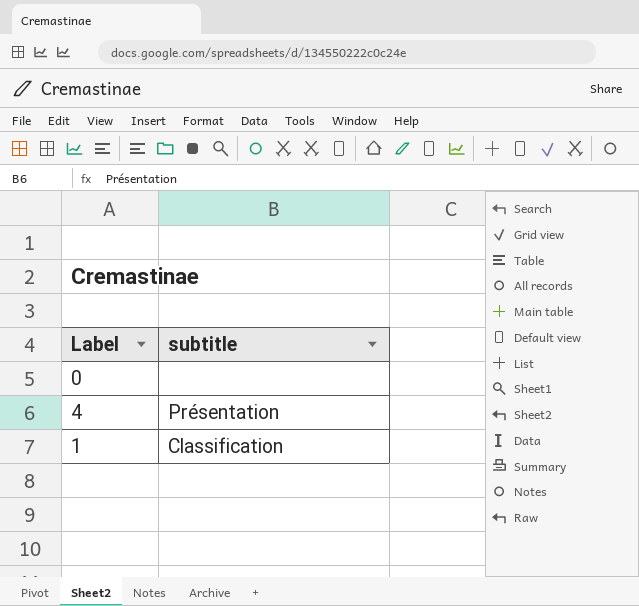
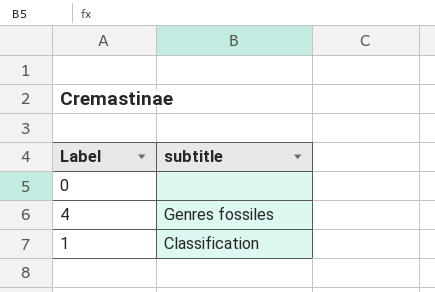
4 | subtitle: Présentation -> Genres fossiles

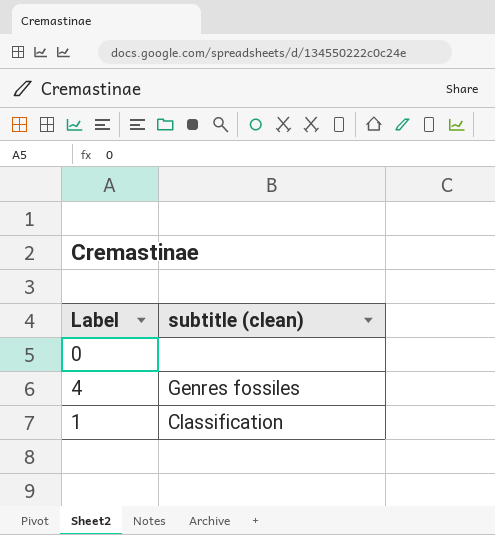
column name: subtitle -> subtitle (clean)

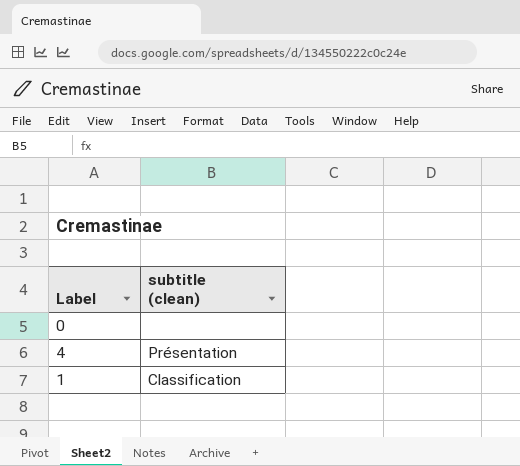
4 | subtitle (clean): Genres fossiles -> Présentation

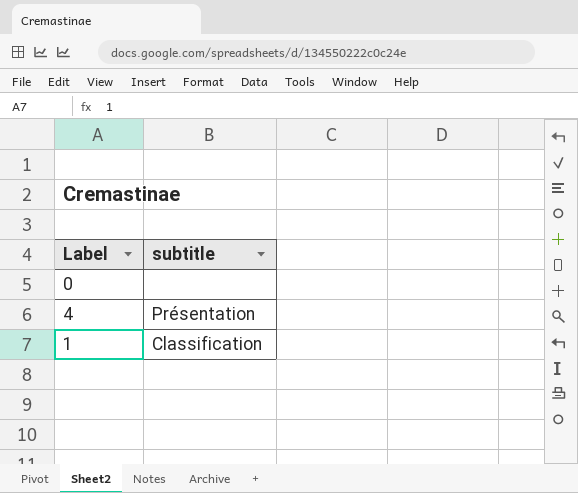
column name: subtitle (clean) -> subtitle

